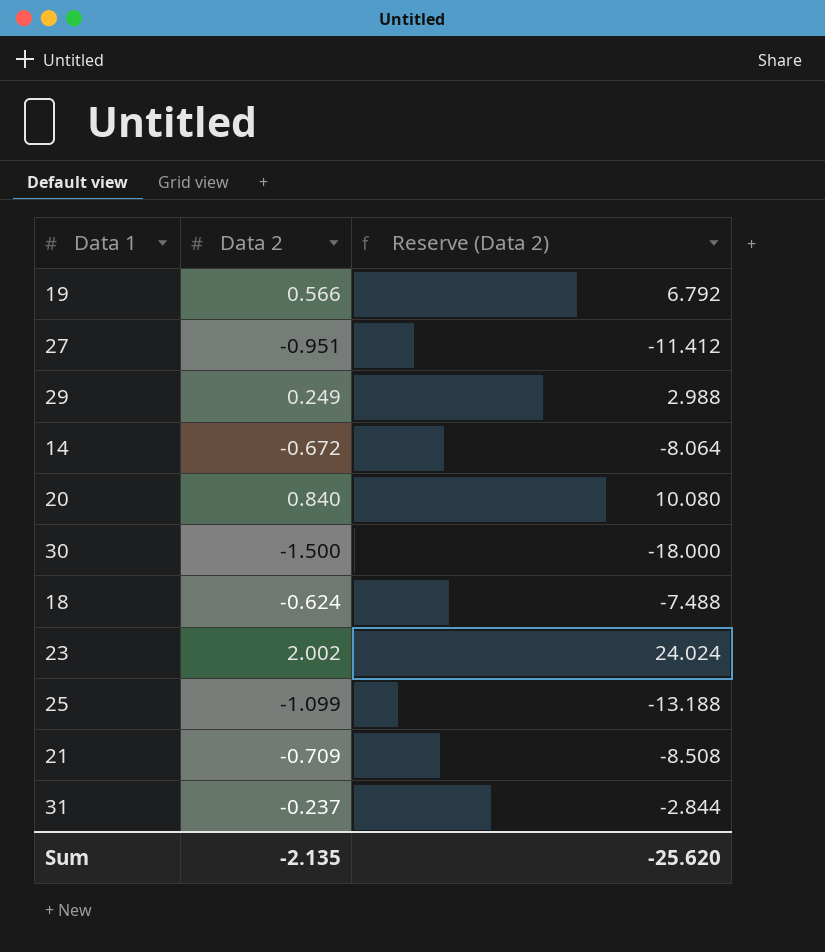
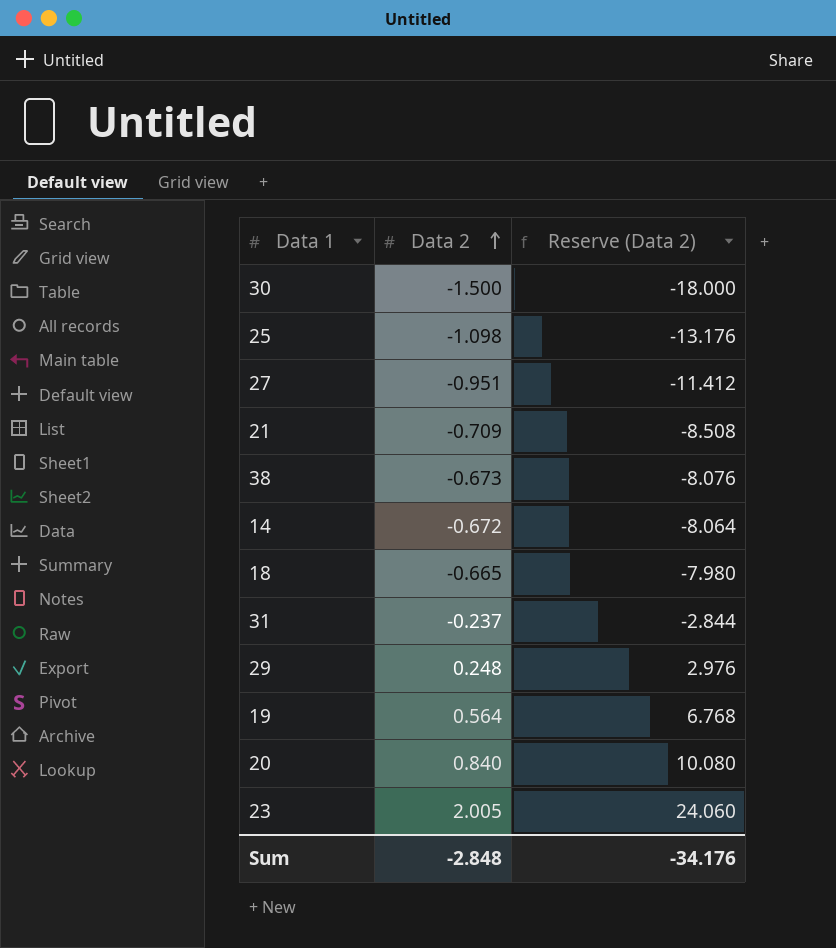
row order: none -> Data 2 ascending
25 | Data 2: -1.099 -> -1.098
25 | Reserve (Data 2): -13.188 -> -13.176
row 38: none -> -0.673 | -8.076
18 | Data 2: -0.624 -> -0.665
18 | Reserve (Data 2): -7.488 -> -7.980
29 | Data 2: 0.249 -> 0.248
29 | Reserve (Data 2): 2.988 -> 2.976
19 | Data 2: 0.566 -> 0.564
19 | Reserve (Data 2): 6.792 -> 6.768
23 | Data 2: 2.002 -> 2.005
23 | Reserve (Data 2): 24.024 -> 24.060
Sum | Data 2: -2.135 -> -2.848
Sum | Reserve (Data 2): -25.620 -> -34.176

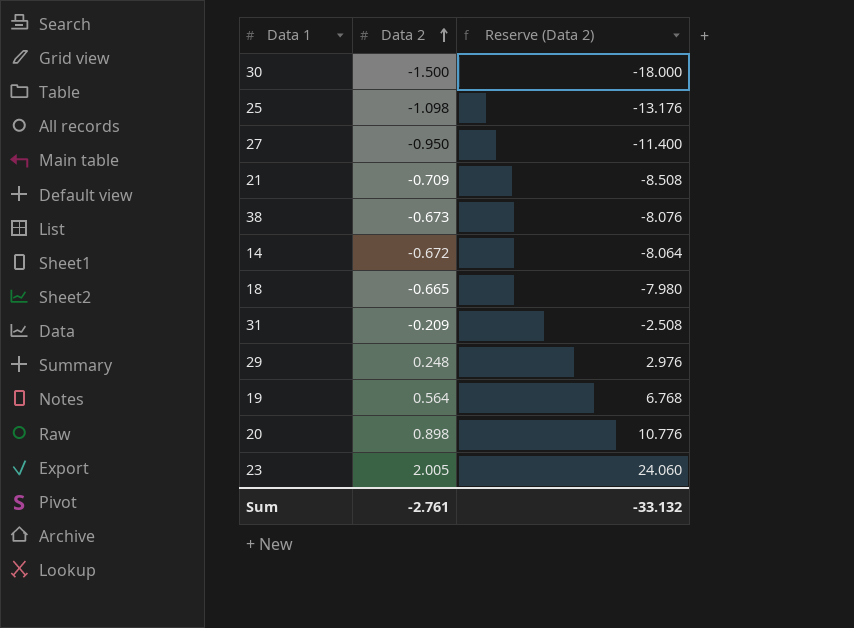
27 | Data 2: -0.951 -> -0.950
27 | Reserve (Data 2): -11.412 -> -11.400
31 | Data 2: -0.237 -> -0.209
31 | Reserve (Data 2): -2.844 -> -2.508
20 | Data 2: 0.840 -> 0.898
20 | Reserve (Data 2): 10.080 -> 10.776
Sum | Data 2: -2.848 -> -2.761
Sum | Reserve (Data 2): -34.176 -> -33.132

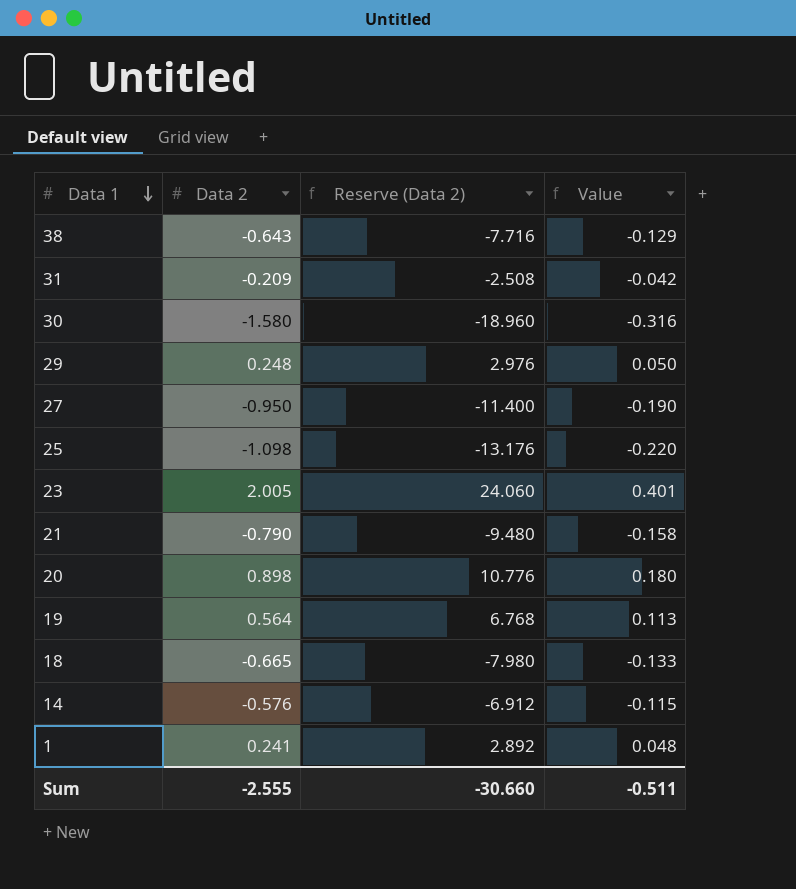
row order: Data 2 ascending -> Data 1 descending
column Value | formula: none -> [Data 2] * 0.2
38 | Data 2: -0.673 -> -0.643
38 | Reserve (Data 2): -8.076 -> -7.716
30 | Data 2: -1.500 -> -1.580
30 | Reserve (Data 2): -18.000 -> -18.960
21 | Data 2: -0.709 -> -0.790
21 | Reserve (Data 2): -8.508 -> -9.480
14 | Data 2: -0.672 -> -0.576
14 | Reserve (Data 2): -8.064 -> -6.912
row 1: none -> 0.241 | 2.892 | 0.048
Sum | Data 2: -2.761 -> -2.555
Sum | Reserve (Data 2): -33.132 -> -30.660

